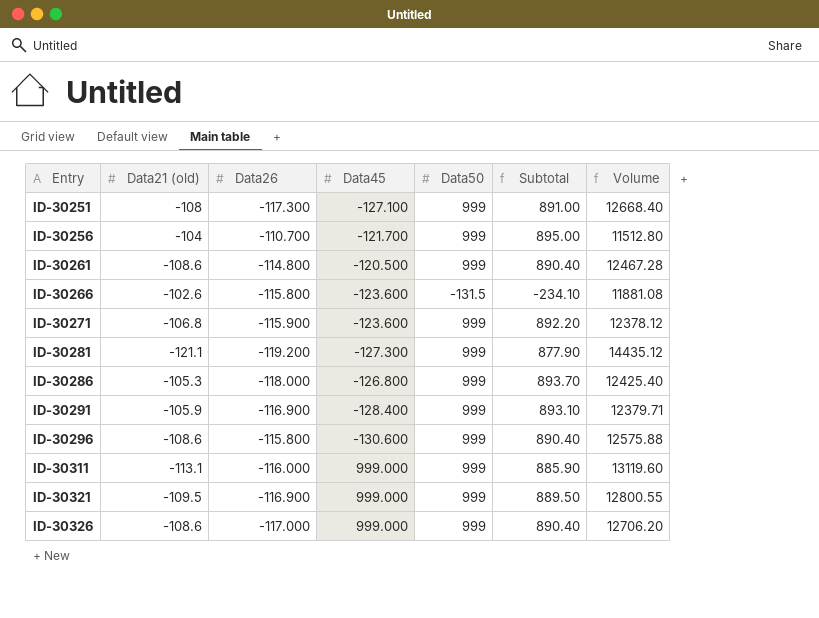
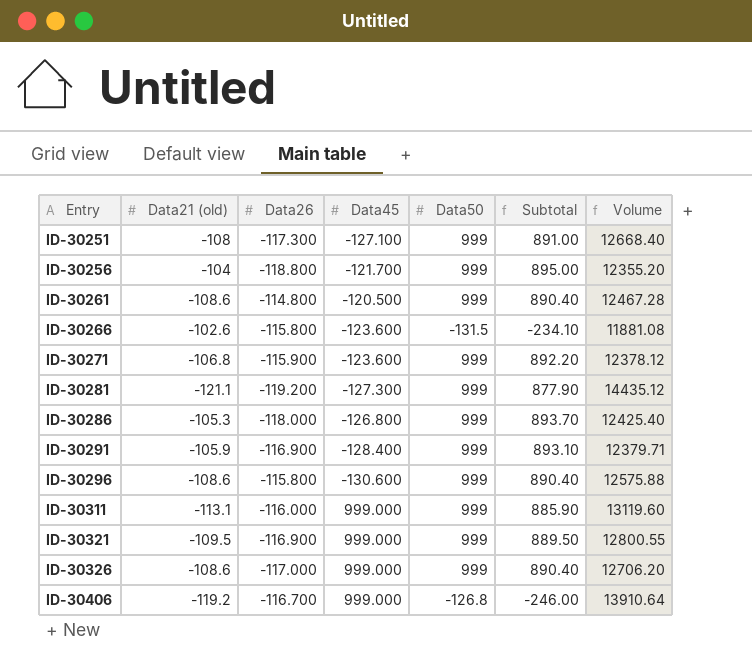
ID-30256 | Data26: -110.700 -> -118.800
ID-30256 | Volume: 11512.80 -> 12355.20
row ID-30406: none -> -119.2 | -116.700 | 999.000 | -126.8 | -246.00 | 13910.64

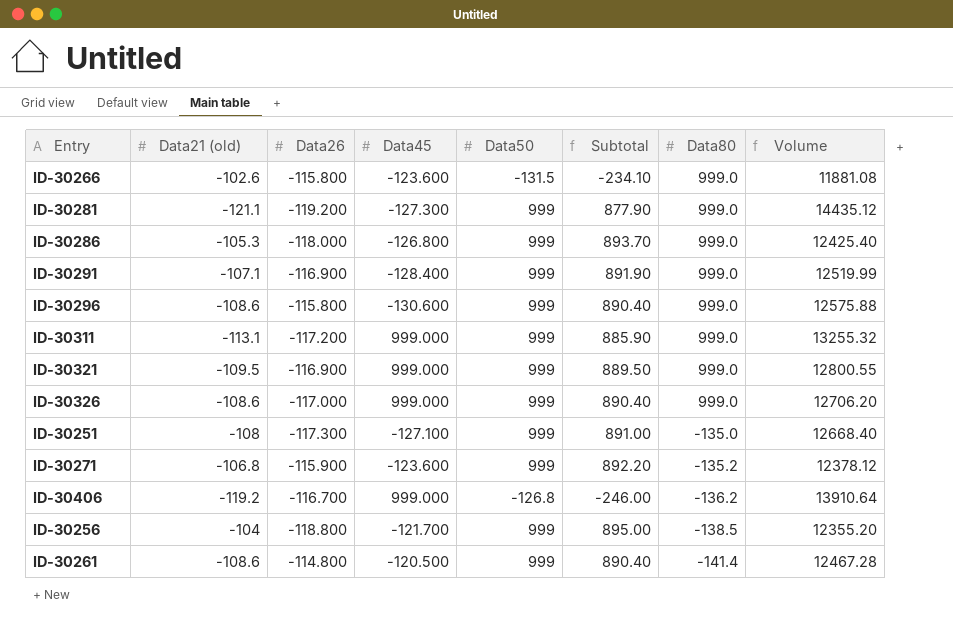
row order: Entry ascending -> Data80 descending
column Data80 | position: none -> 7
ID-30291 | Data21 (old): -105.9 -> -107.1
ID-30291 | Subtotal: 893.10 -> 891.90
ID-30291 | Volume: 12379.71 -> 12519.99
ID-30311 | Data26: -116.000 -> -117.200
ID-30311 | Volume: 13119.60 -> 13255.32

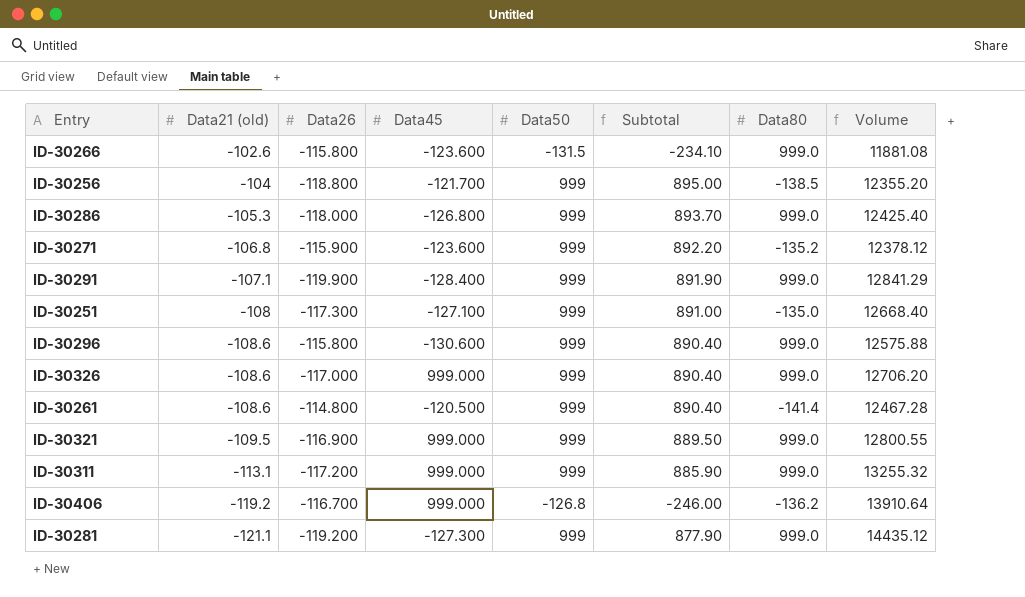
row order: Data80 descending -> Data21 (old) descending
ID-30291 | Data26: -116.900 -> -119.900
ID-30291 | Volume: 12519.99 -> 12841.29

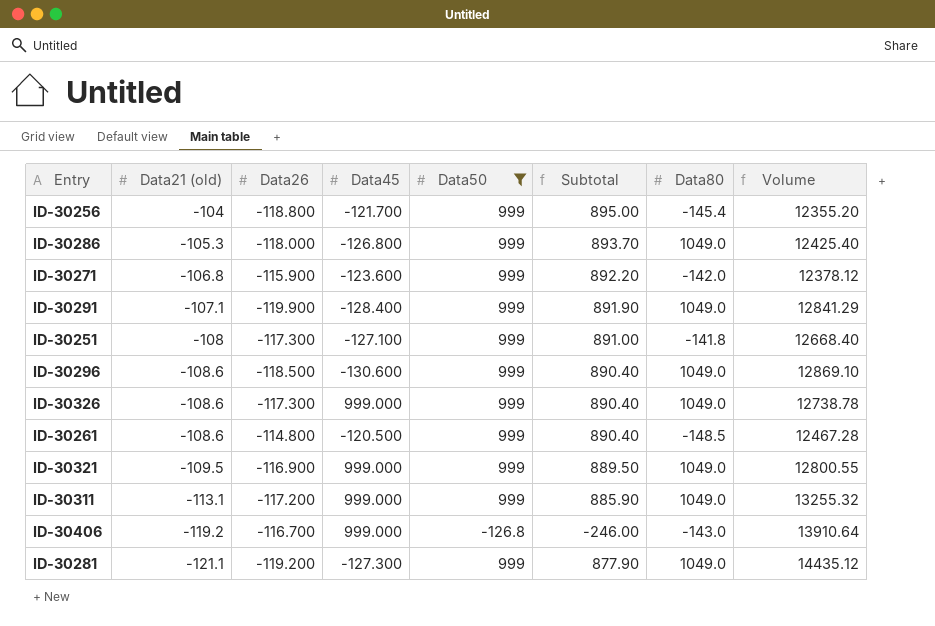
filter: none -> Data50 != -131.5
ID-30256 | Data80: -138.5 -> -145.4
ID-30286 | Data80: 999.0 -> 1049.0
ID-30271 | Data80: -135.2 -> -142.0
ID-30291 | Data80: 999.0 -> 1049.0
ID-30251 | Data80: -135.0 -> -141.8
ID-30296 | Data26: -115.800 -> -118.500
ID-30296 | Data80: 999.0 -> 1049.0
ID-30296 | Volume: 12575.88 -> 12869.10
ID-30326 | Data26: -117.000 -> -117.300
ID-30326 | Data80: 999.0 -> 1049.0
ID-30326 | Volume: 12706.20 -> 12738.78
ID-30261 | Data80: -141.4 -> -148.5
ID-30321 | Data80: 999.0 -> 1049.0
ID-30311 | Data80: 999.0 -> 1049.0
ID-30406 | Data80: -136.2 -> -143.0
ID-30281 | Data80: 999.0 -> 1049.0

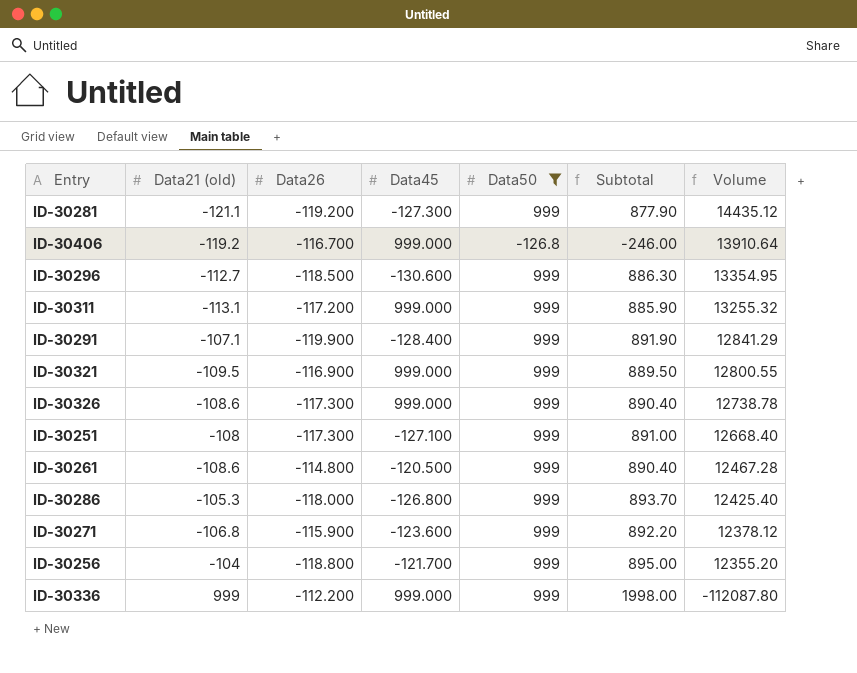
row order: Data21 (old) descending -> Volume descending
column Data80 | position: 7 -> none
ID-30296 | Data21 (old): -108.6 -> -112.7
ID-30296 | Subtotal: 890.40 -> 886.30
ID-30296 | Volume: 12869.10 -> 13354.95
row ID-30336: none -> 999 | -112.200 | 999.000 | 999 | 1998.00 | -112087.80

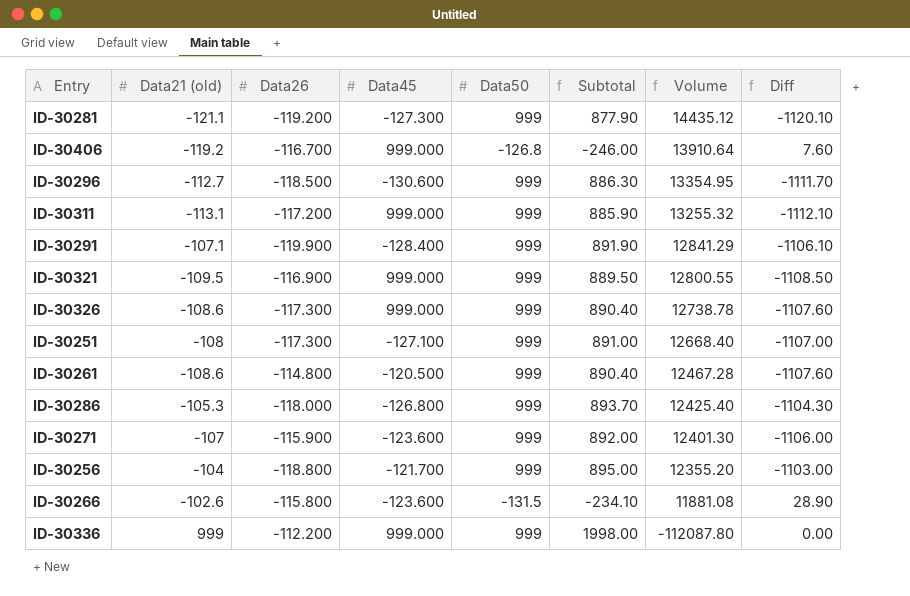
filter: Data50 != -131.5 -> none
column Diff | formula: none -> [Data21 (old)] - [Data50]
ID-30271 | Data21 (old): -106.8 -> -107
ID-30271 | Subtotal: 892.20 -> 892.00
ID-30271 | Volume: 12378.12 -> 12401.30

